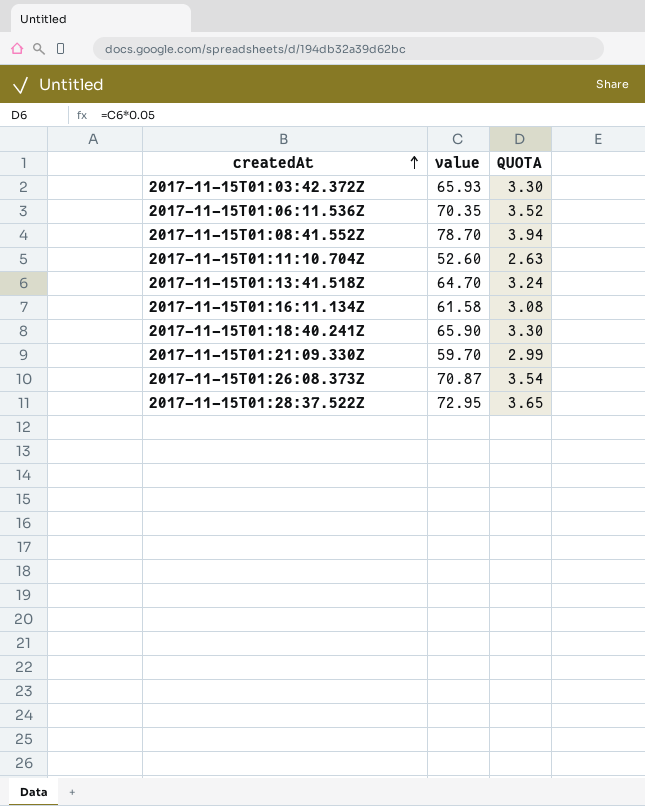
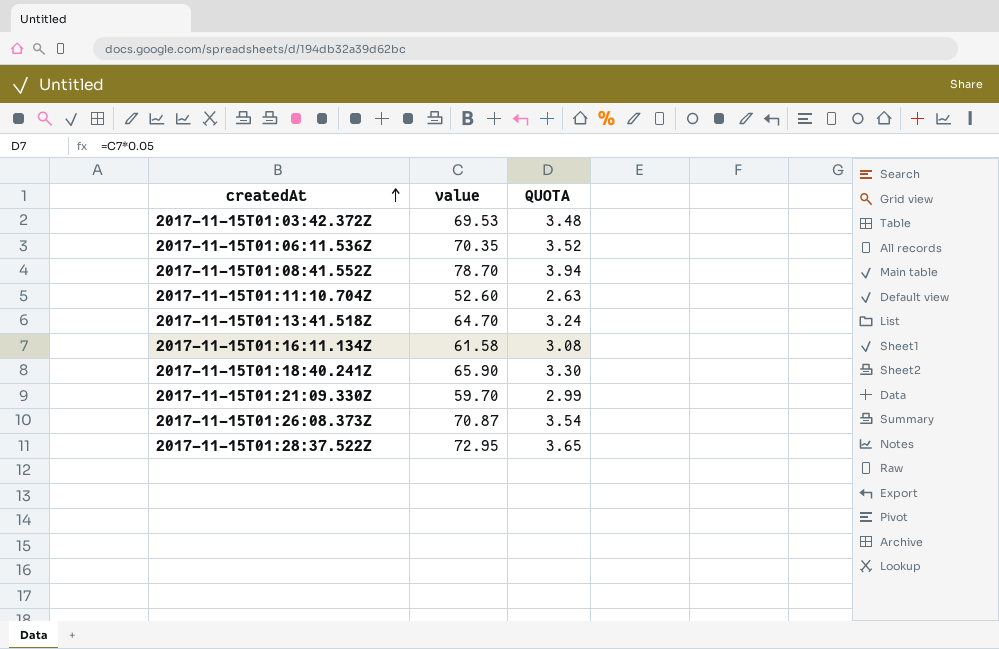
2017-11-15T01:03:42.372Z | value: 65.93 -> 69.53
2017-11-15T01:03:42.372Z | QUOTA: 3.30 -> 3.48

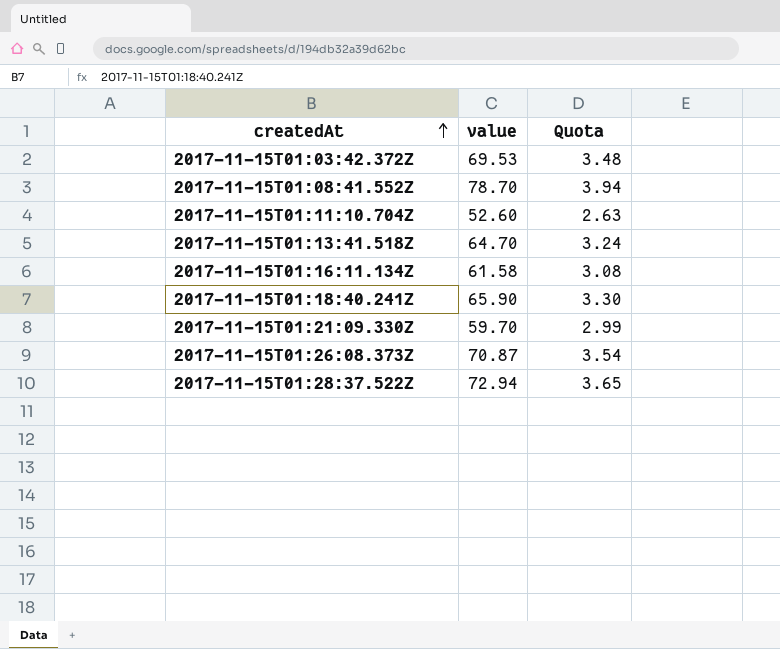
column name: QUOTA -> Quota
row 2017-11-15T01:06:11.536Z: 70.35 | 3.52 -> none
2017-11-15T01:28:37.522Z | value: 72.95 -> 72.94

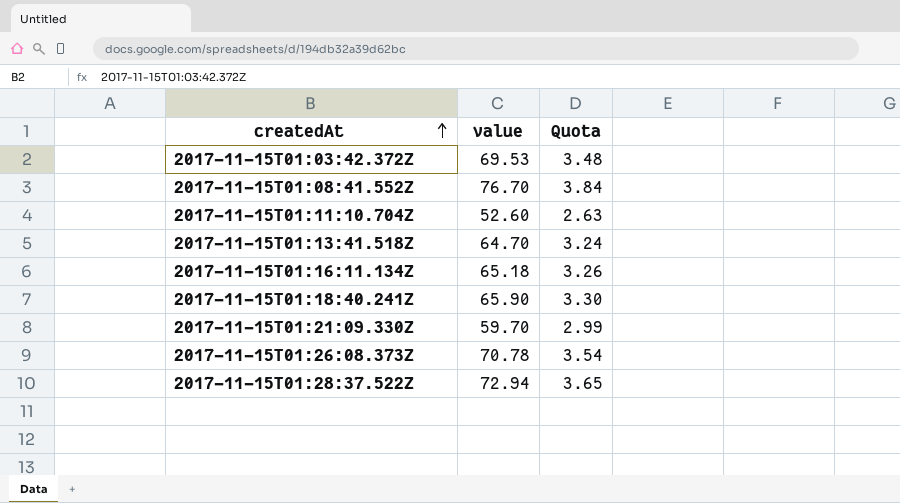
2017-11-15T01:08:41.552Z | value: 78.70 -> 76.70
2017-11-15T01:08:41.552Z | Quota: 3.94 -> 3.84
2017-11-15T01:16:11.134Z | value: 61.58 -> 65.18
2017-11-15T01:16:11.134Z | Quota: 3.08 -> 3.26
2017-11-15T01:26:08.373Z | value: 70.87 -> 70.78

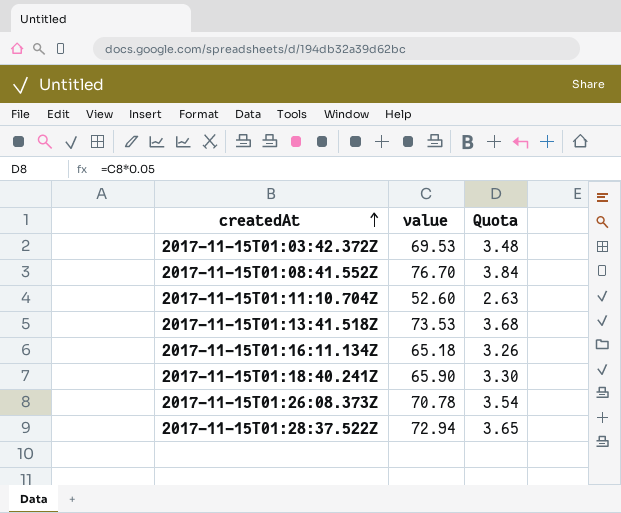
row 2017-11-15T01:21:09.330Z: 59.70 | 2.99 -> none
2017-11-15T01:13:41.518Z | value: 64.70 -> 73.53
2017-11-15T01:13:41.518Z | Quota: 3.24 -> 3.68

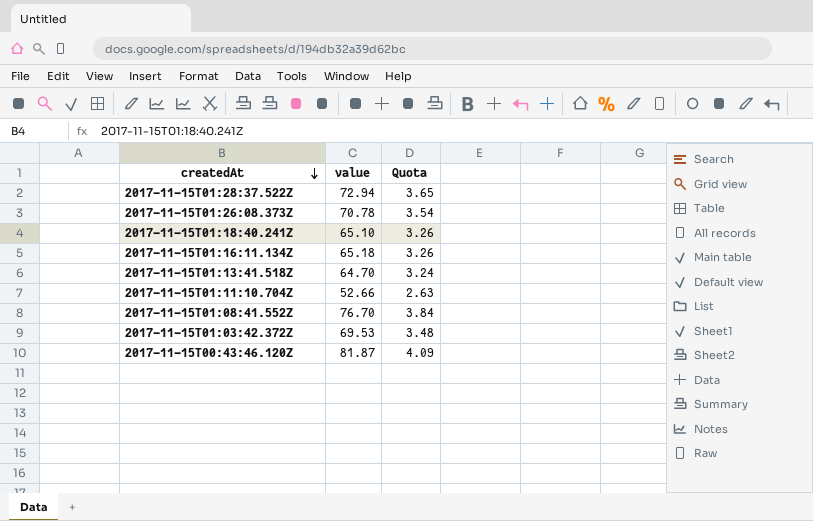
row order: createdAt ascending -> createdAt descending
2017-11-15T01:18:40.241Z | value: 65.90 -> 65.10
2017-11-15T01:18:40.241Z | Quota: 3.30 -> 3.26
2017-11-15T01:13:41.518Z | value: 73.53 -> 64.70
2017-11-15T01:13:41.518Z | Quota: 3.68 -> 3.24
2017-11-15T01:11:10.704Z | value: 52.60 -> 52.66
row 2017-11-15T00:43:46.120Z: none -> 81.87 | 4.09

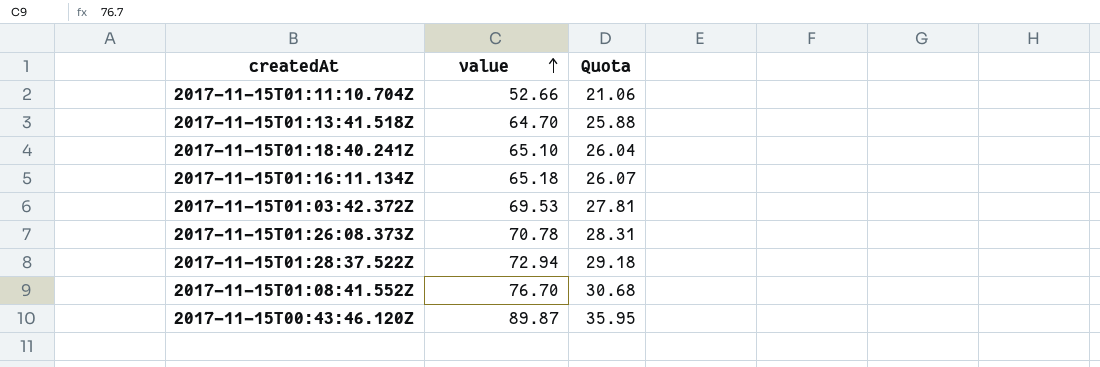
row order: createdAt descending -> value ascending
column Quota | formula: [value] * 0.05 -> [value] * 0.4
2017-11-15T00:43:46.120Z | value: 81.87 -> 89.87

